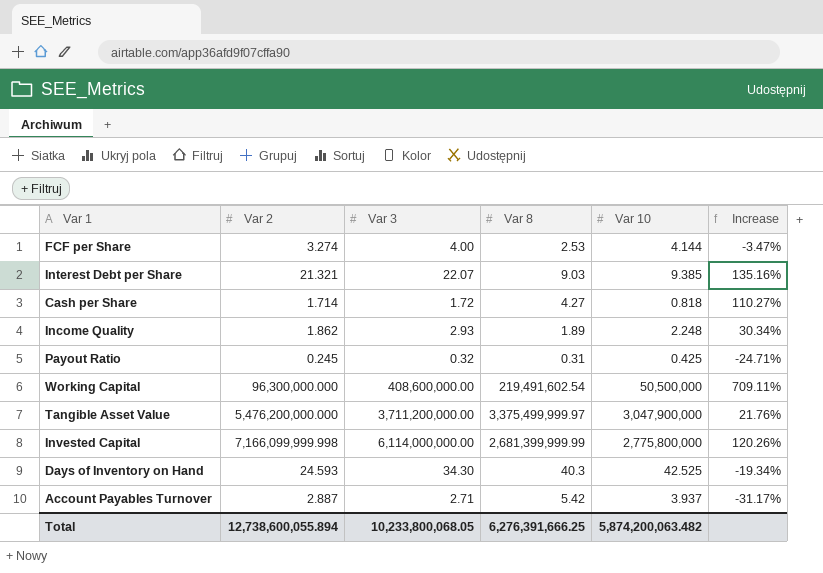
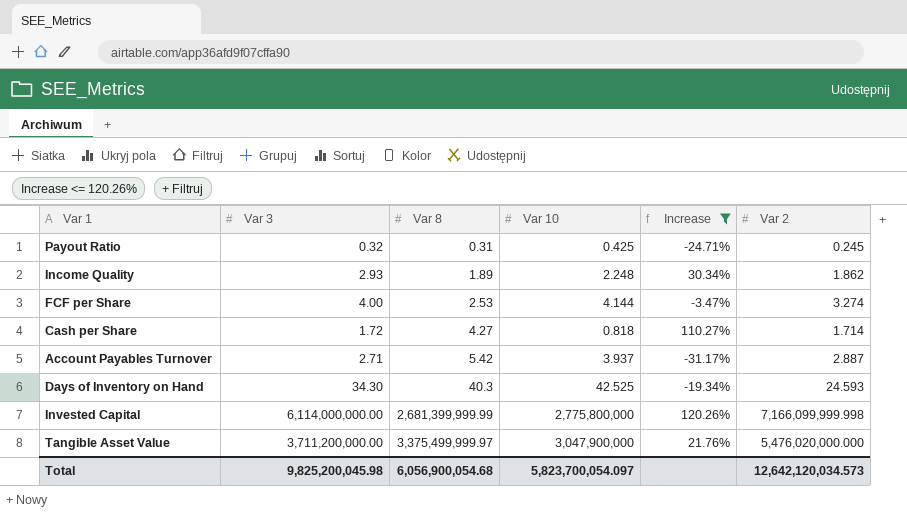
filter: none -> Increase <= 120.26%
row order: none -> Var 8 ascending
column Var 2 | position: 2 -> 6
Tangible Asset Value | Var 2: 5,476,200,000.000 -> 5,476,020,000.000
Total | Var 3: 10,233,800,068.05 -> 9,825,200,045.98
Total | Var 8: 6,276,391,666.25 -> 6,056,900,054.68
Total | Var 10: 5,874,200,063.482 -> 5,823,700,054.097
Total | Var 2: 12,738,600,055.894 -> 12,642,120,034.573

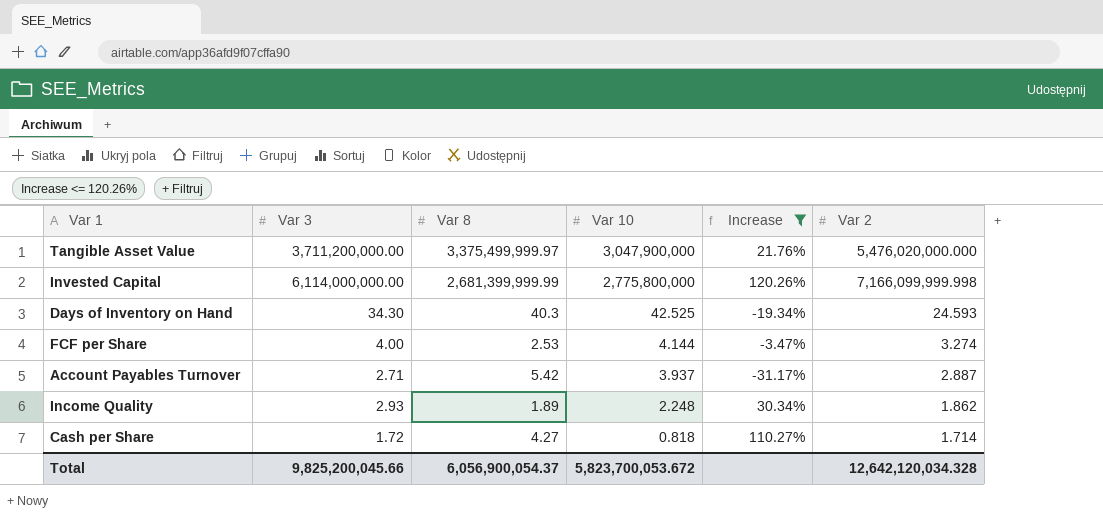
row order: Var 8 ascending -> Var 10 descending
row Payout Ratio: 0.32 | 0.31 | 0.425 | -24.71% | 0.245 -> none
Total | Var 3: 9,825,200,045.98 -> 9,825,200,045.66
Total | Var 8: 6,056,900,054.68 -> 6,056,900,054.37
Total | Var 10: 5,823,700,054.097 -> 5,823,700,053.672
Total | Var 2: 12,642,120,034.573 -> 12,642,120,034.328

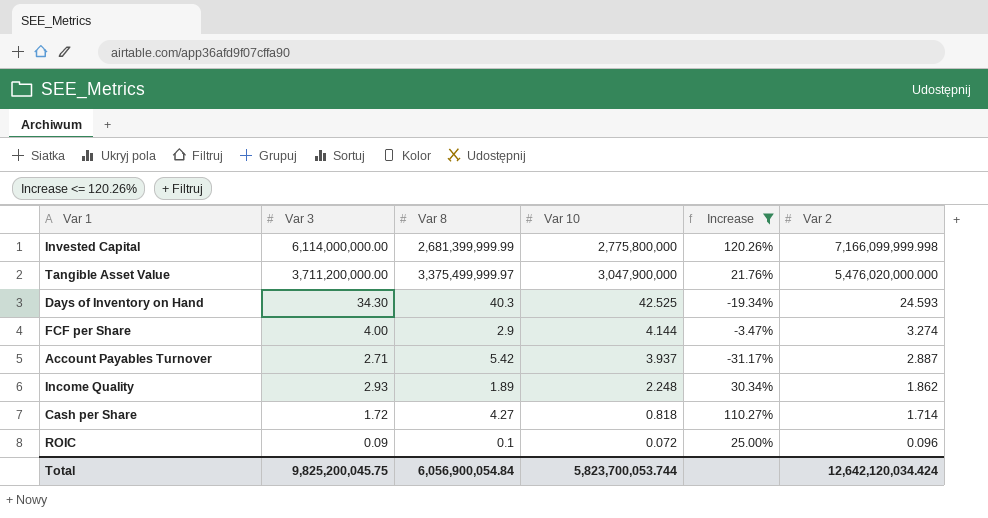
row order: Var 10 descending -> Var 2 descending
FCF per Share | Var 8: 2.53 -> 2.9
row ROIC: none -> 0.09 | 0.1 | 0.072 | 25.00% | 0.096
Total | Var 3: 9,825,200,045.66 -> 9,825,200,045.75
Total | Var 8: 6,056,900,054.37 -> 6,056,900,054.84
Total | Var 10: 5,823,700,053.672 -> 5,823,700,053.744
Total | Var 2: 12,642,120,034.328 -> 12,642,120,034.424

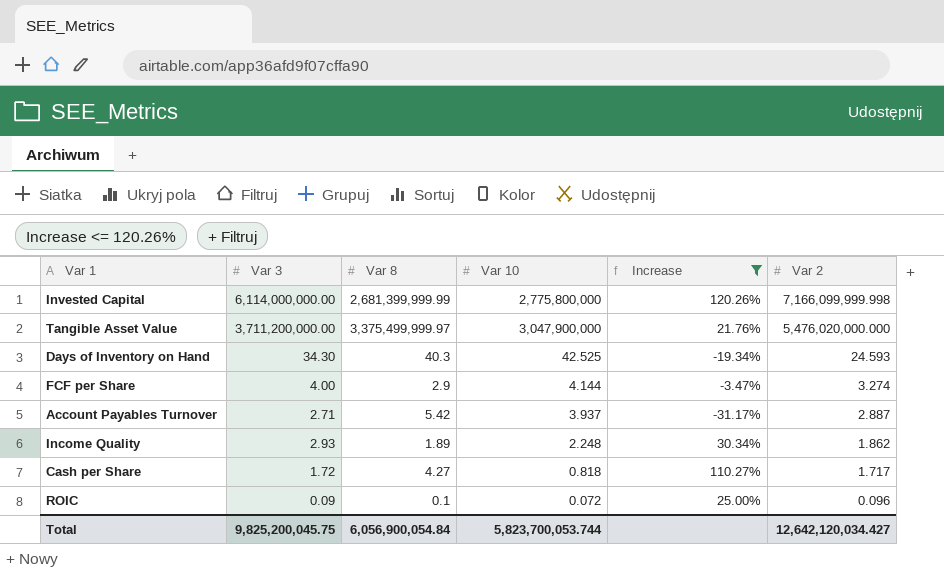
Cash per Share | Var 2: 1.714 -> 1.717
Total | Var 2: 12,642,120,034.424 -> 12,642,120,034.427

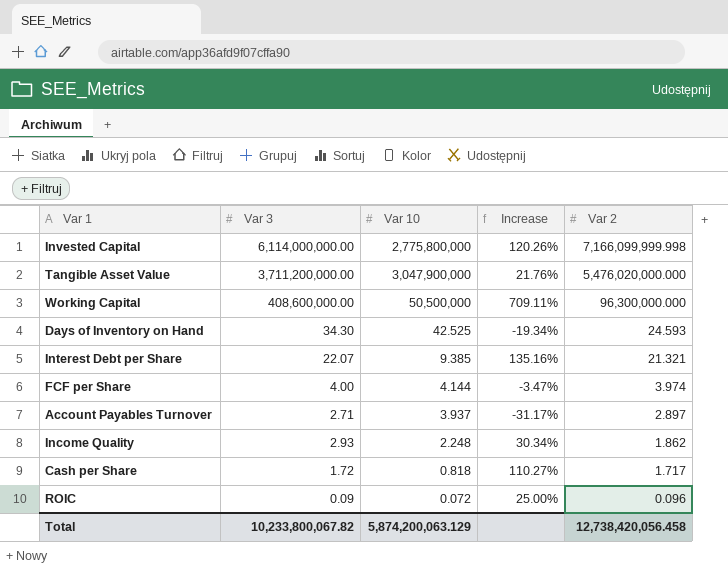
filter: Increase <= 120.26% -> none
column Var 8 | position: 3 -> none
FCF per Share | Var 2: 3.274 -> 3.974
Account Payables Turnover | Var 2: 2.887 -> 2.897
Total | Var 3: 9,825,200,045.75 -> 10,233,800,067.82
Total | Var 10: 5,823,700,053.744 -> 5,874,200,063.129
Total | Var 2: 12,642,120,034.427 -> 12,738,420,056.458

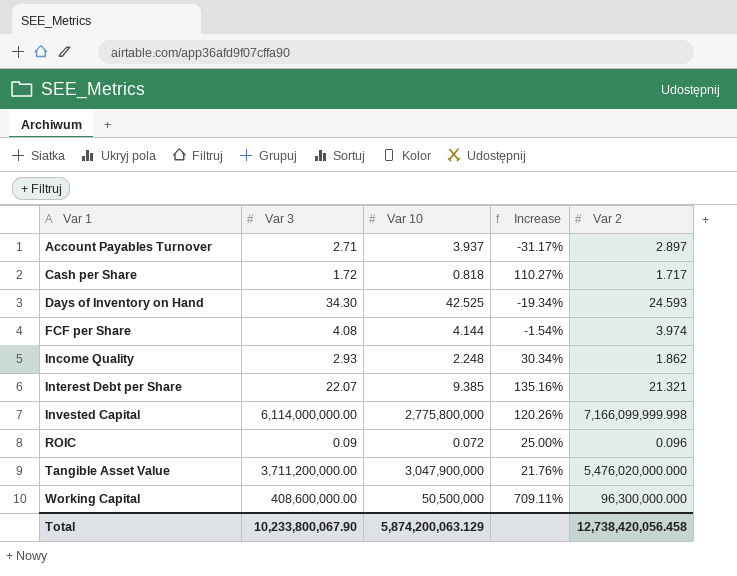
row order: Var 2 descending -> Var 1 ascending
FCF per Share | Var 3: 4.00 -> 4.08
FCF per Share | Increase: -3.47% -> -1.54%
Total | Var 3: 10,233,800,067.82 -> 10,233,800,067.90

